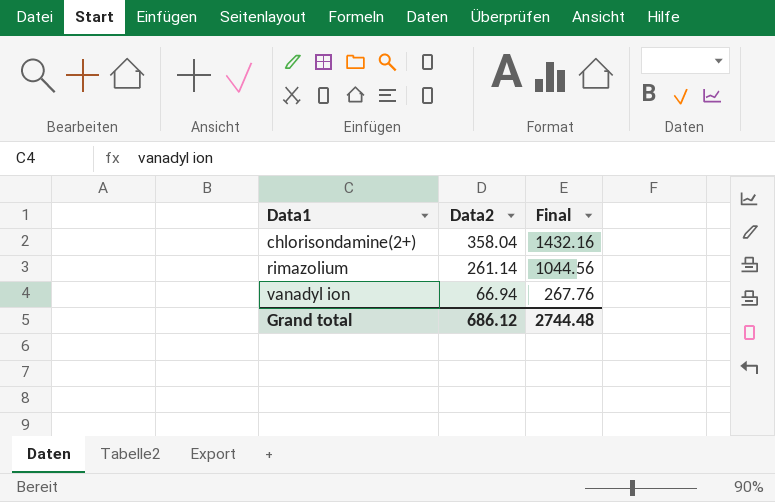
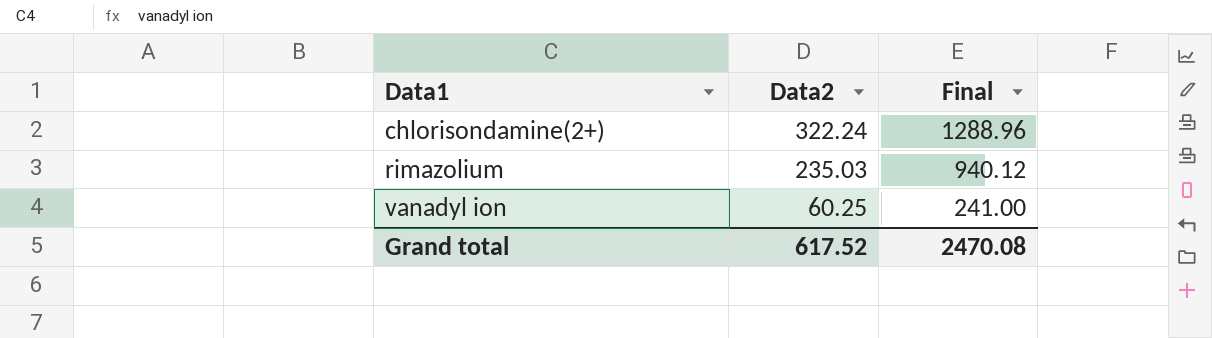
chlorisondamine(2+) | Data2: 358.04 -> 322.24
chlorisondamine(2+) | Final: 1432.16 -> 1288.96
rimazolium | Data2: 261.14 -> 235.03
rimazolium | Final: 1044.56 -> 940.12
vanadyl ion | Data2: 66.94 -> 60.25
vanadyl ion | Final: 267.76 -> 241.00
Grand total | Data2: 686.12 -> 617.52
Grand total | Final: 2744.48 -> 2470.08

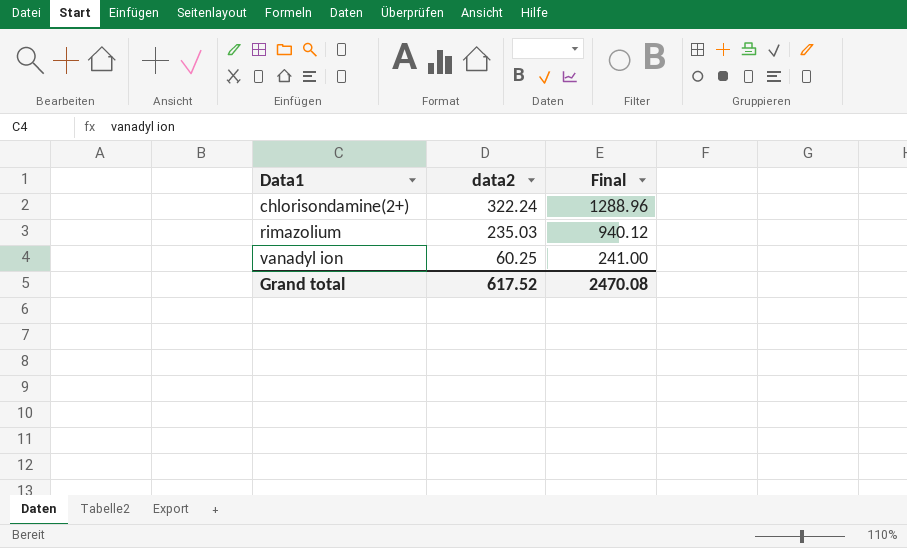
column name: Data2 -> data2

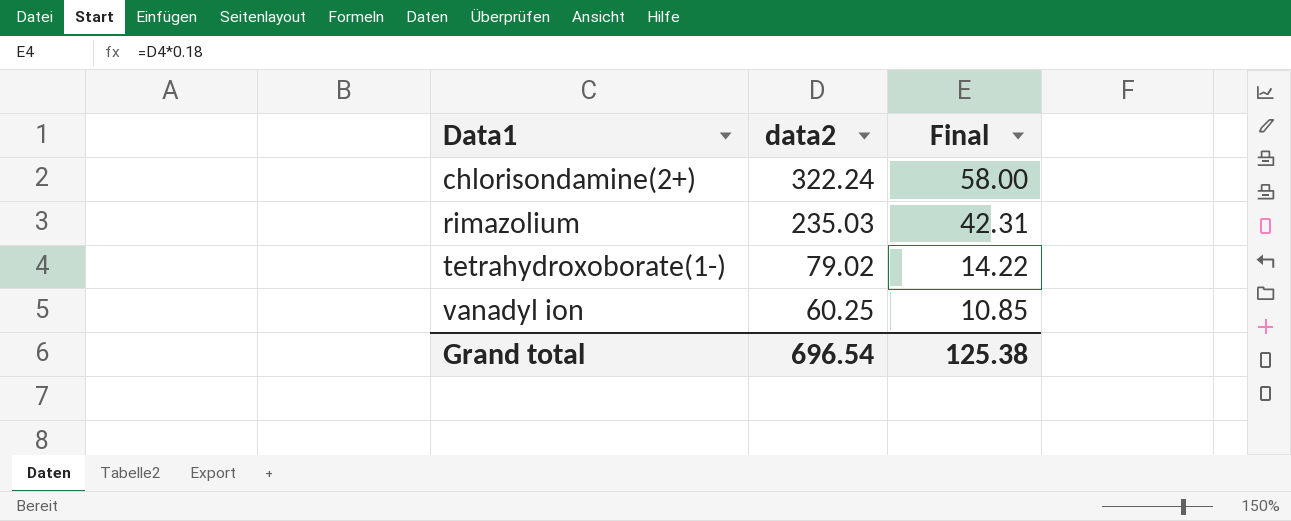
column Final | formula: [data2] * 4 -> [data2] * 0.18
row tetrahydroxoborate(1-): none -> 79.02 | 14.22
Grand total | data2: 617.52 -> 696.54
Grand total | Final: 2470.08 -> 125.38

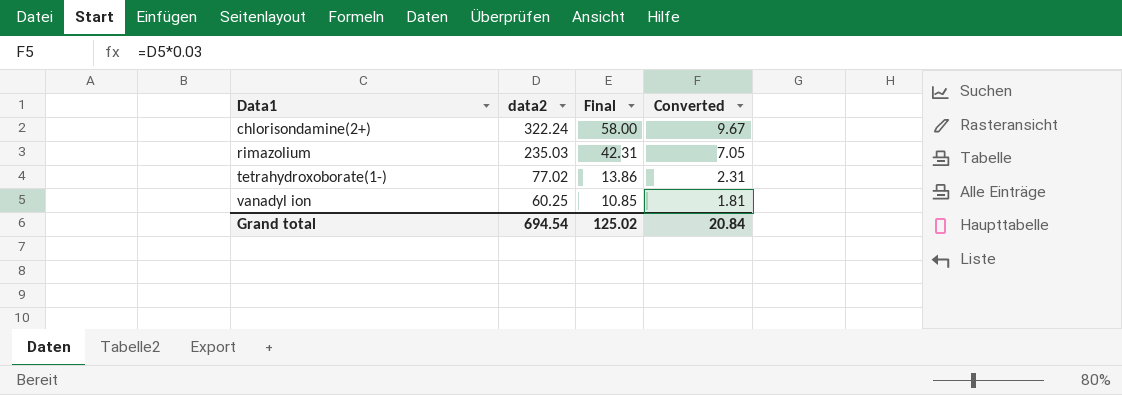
column Converted | formula: none -> [data2] * 0.03
tetrahydroxoborate(1-) | data2: 79.02 -> 77.02
tetrahydroxoborate(1-) | Final: 14.22 -> 13.86
Grand total | data2: 696.54 -> 694.54
Grand total | Final: 125.38 -> 125.02

